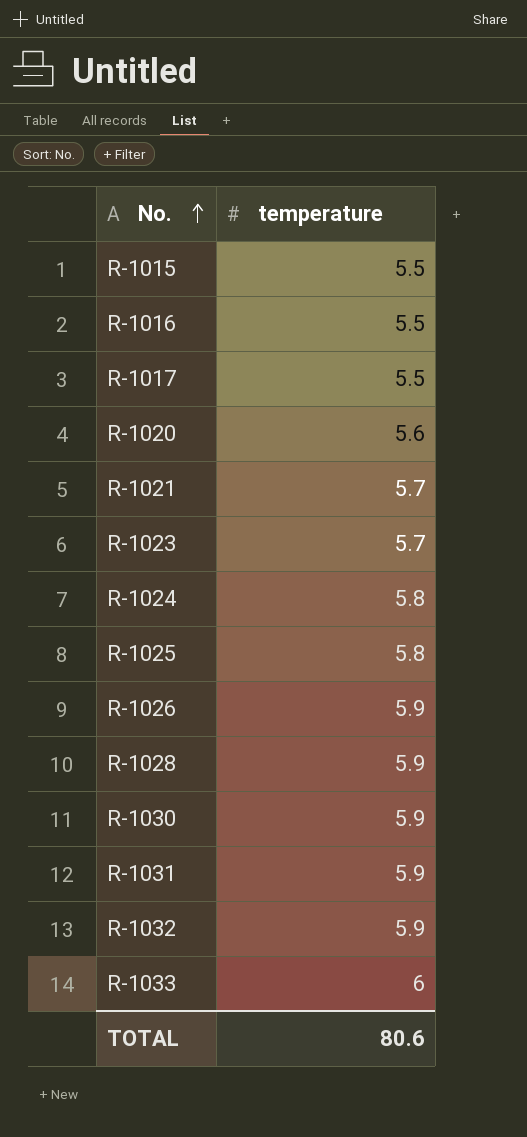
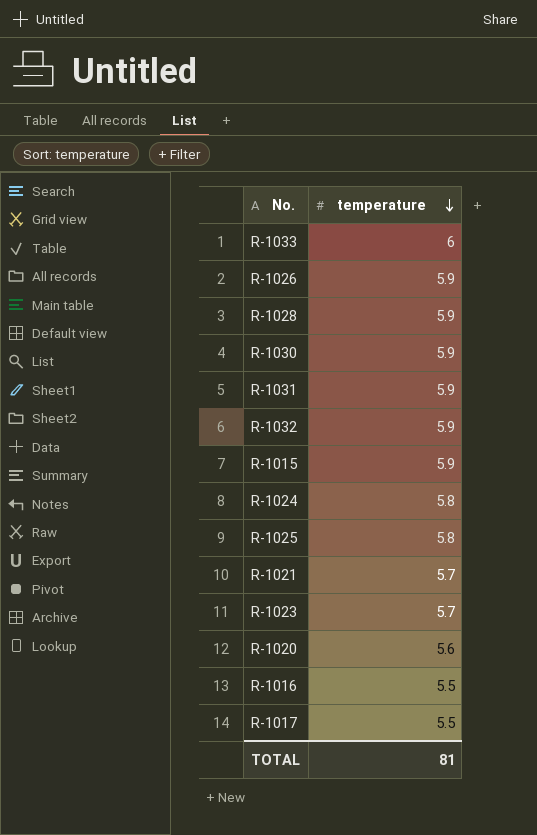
row order: No. ascending -> temperature descending
R-1015 | temperature: 5.5 -> 5.9
TOTAL | temperature: 80.6 -> 81

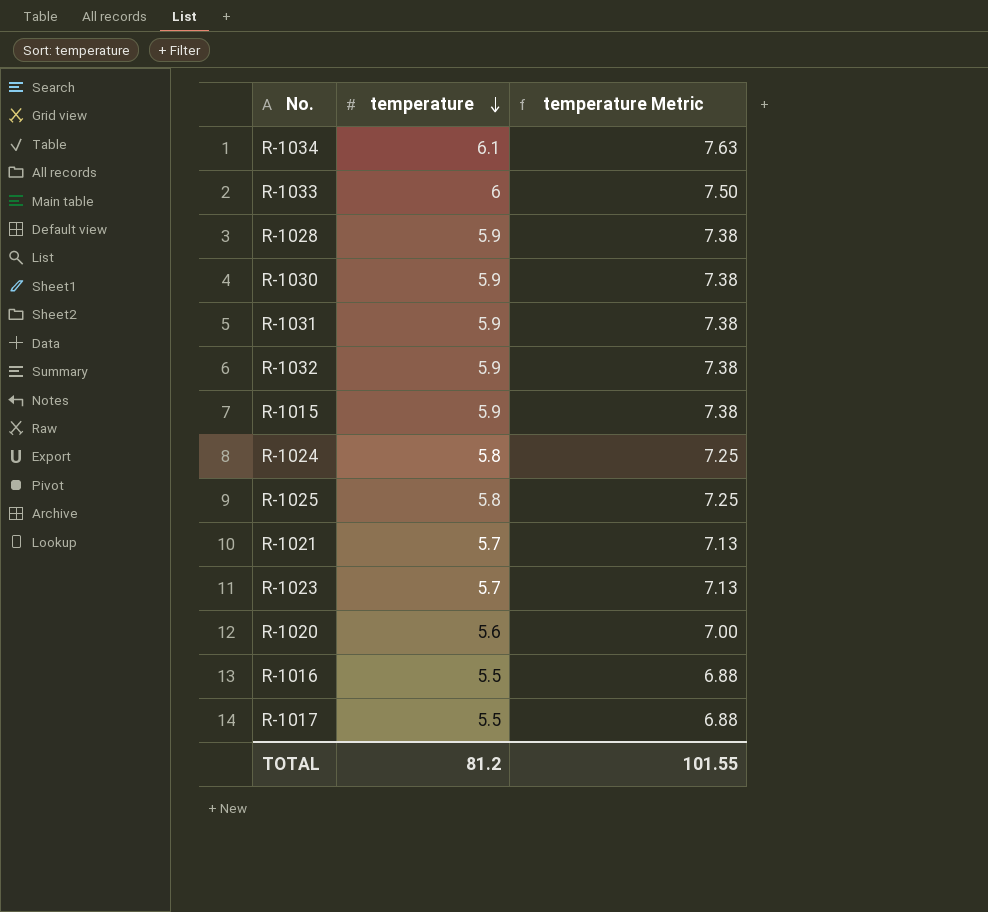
column temperature Metric | formula: none -> [temperature] * 1.25
row R-1026: 5.9 -> none
row R-1034: none -> 6.1 | 7.63
TOTAL | temperature: 81 -> 81.2

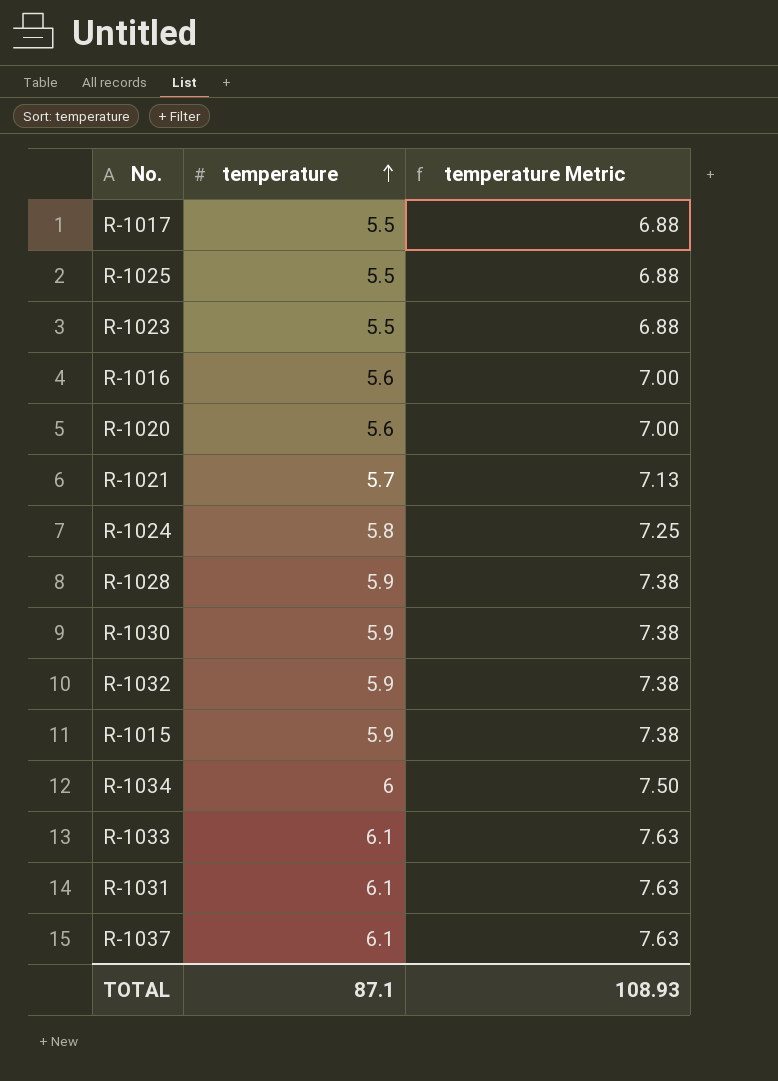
row order: temperature descending -> temperature ascending
R-1025 | temperature: 5.8 -> 5.5
R-1025 | temperature Metric: 7.25 -> 6.88
R-1023 | temperature: 5.7 -> 5.5
R-1023 | temperature Metric: 7.13 -> 6.88
R-1016 | temperature: 5.5 -> 5.6
R-1016 | temperature Metric: 6.88 -> 7.00
R-1034 | temperature: 6.1 -> 6
R-1034 | temperature Metric: 7.63 -> 7.50
R-1033 | temperature: 6 -> 6.1
R-1033 | temperature Metric: 7.50 -> 7.63
R-1031 | temperature: 5.9 -> 6.1
R-1031 | temperature Metric: 7.38 -> 7.63
row R-1037: none -> 6.1 | 7.63
TOTAL | temperature: 81.2 -> 87.1
TOTAL | temperature Metric: 101.55 -> 108.93

